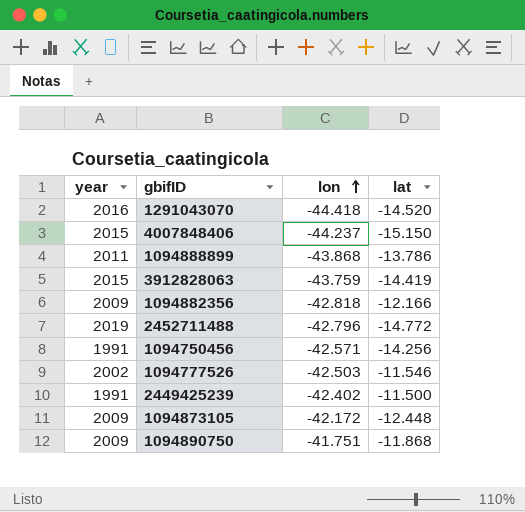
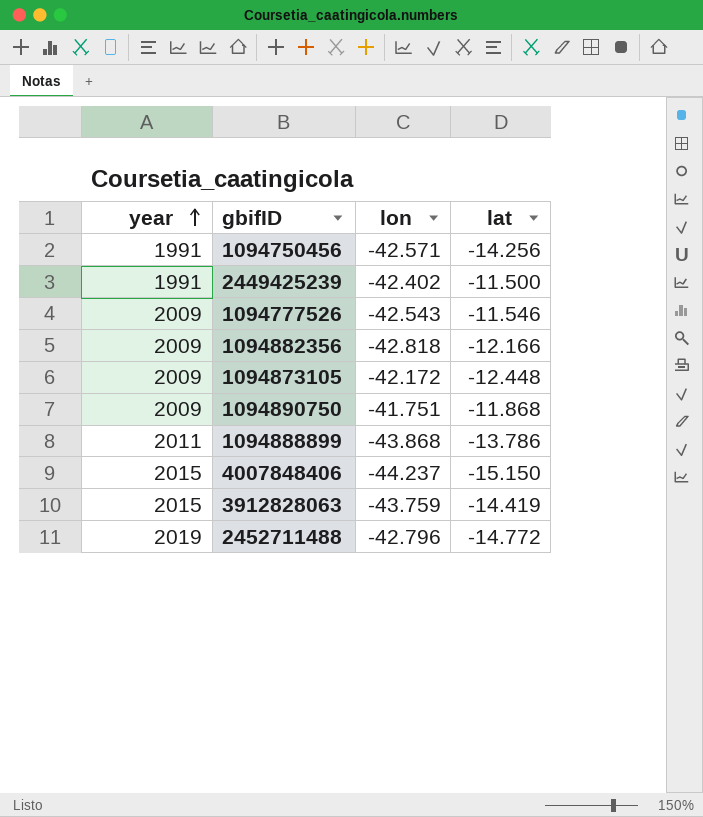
row order: lon ascending -> year ascending
row 1291043070: 2016 | -44.418 | -14.520 -> none
1094777526 | year: 2002 -> 2009
1094777526 | lon: -42.503 -> -42.543

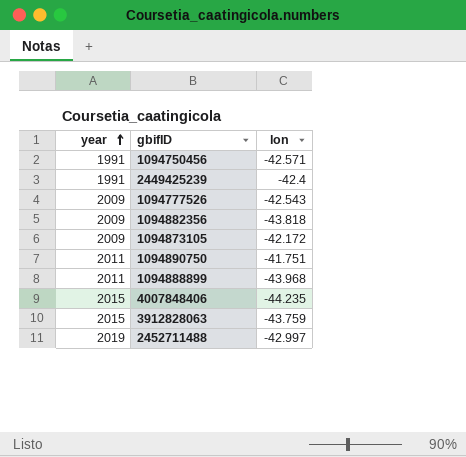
column lat | position: 4 -> none
2449425239 | lon: -42.402 -> -42.4
1094882356 | lon: -42.818 -> -43.818
1094890750 | year: 2009 -> 2011
1094888899 | lon: -43.868 -> -43.968
4007848406 | lon: -44.237 -> -44.235
2452711488 | lon: -42.796 -> -42.997

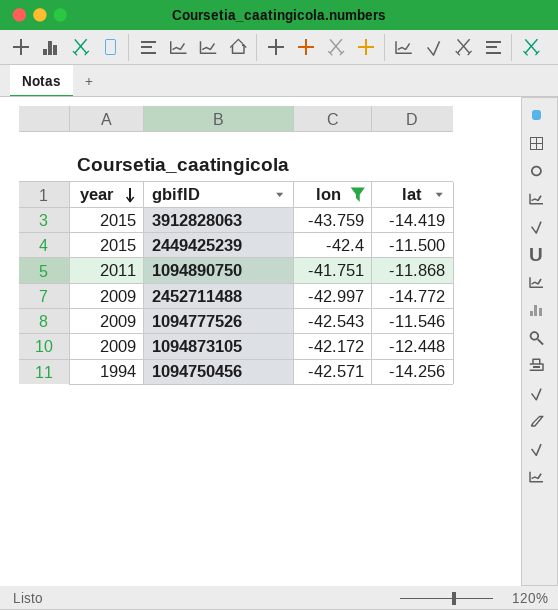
filter: none -> lon >= -43.759
row order: year ascending -> year descending
column lat | position: none -> 4
2449425239 | year: 1991 -> 2015
2452711488 | year: 2019 -> 2009
1094750456 | year: 1991 -> 1994

